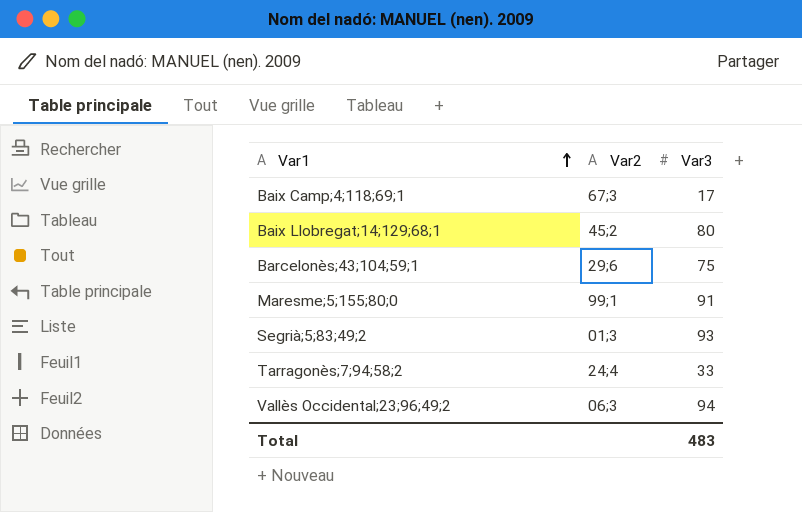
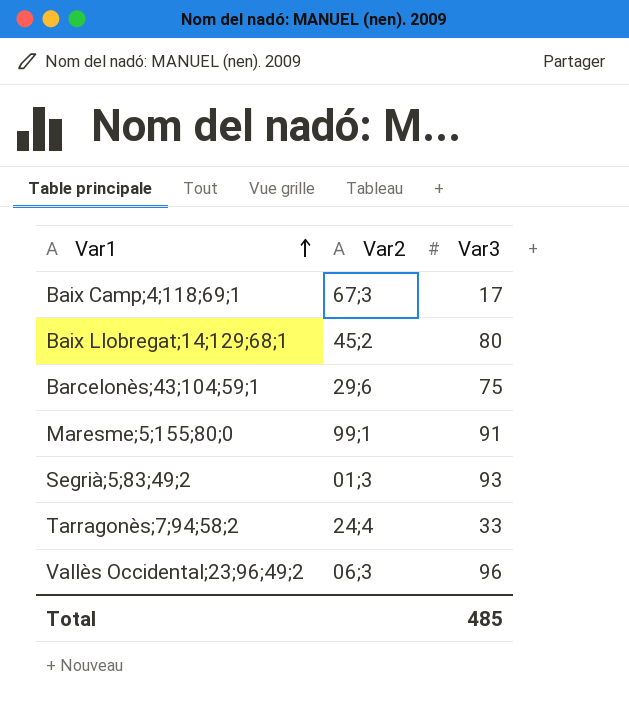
Vallès Occidental;23;96;49;2 | Var3: 94 -> 96
Total | Var3: 483 -> 485

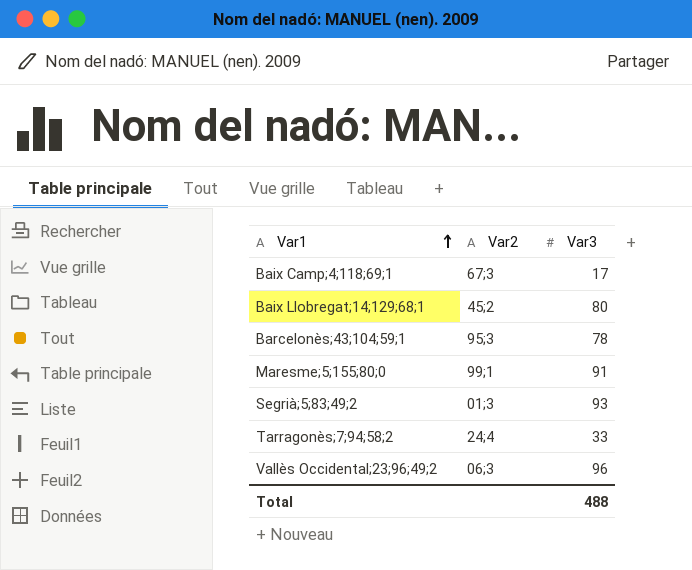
Barcelonès;43;104;59;1 | Var2: 29;6 -> 95;3
Barcelonès;43;104;59;1 | Var3: 75 -> 78
Total | Var3: 485 -> 488

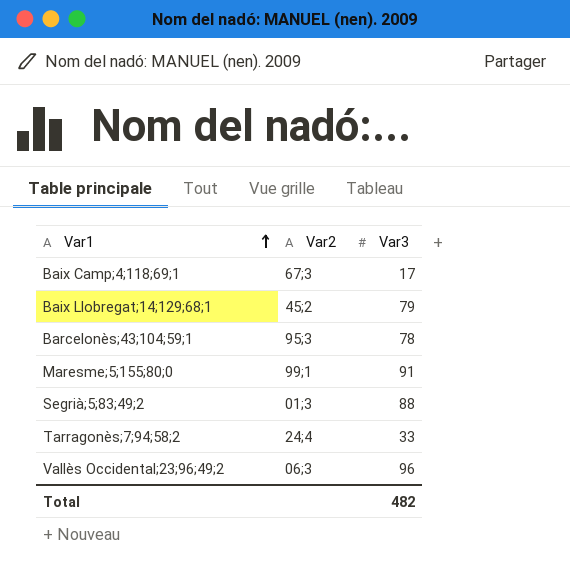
Baix Llobregat;14;129;68;1 | Var3: 80 -> 79
Segrià;5;83;49;2 | Var3: 93 -> 88
Total | Var3: 488 -> 482

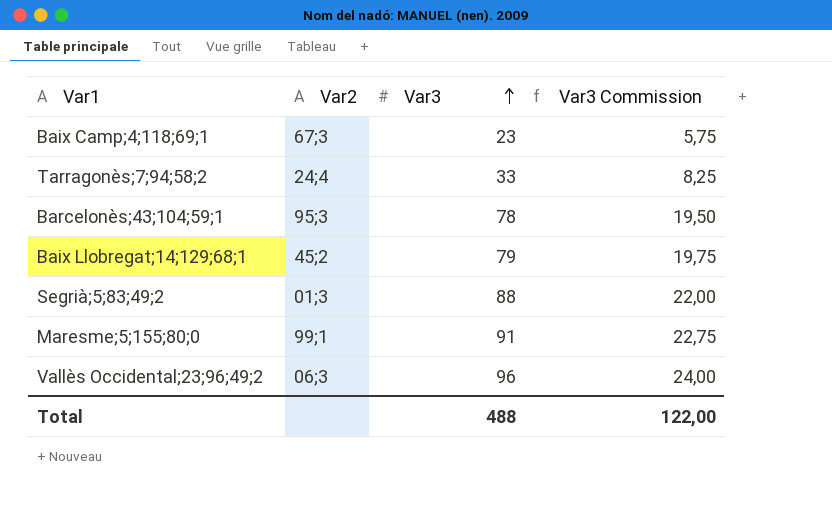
row order: Var1 ascending -> Var3 ascending
column Var3 Commission | formula: none -> [Var3] * 0,25
Baix Camp;4;118;69;1 | Var3: 17 -> 23
Total | Var3: 482 -> 488

